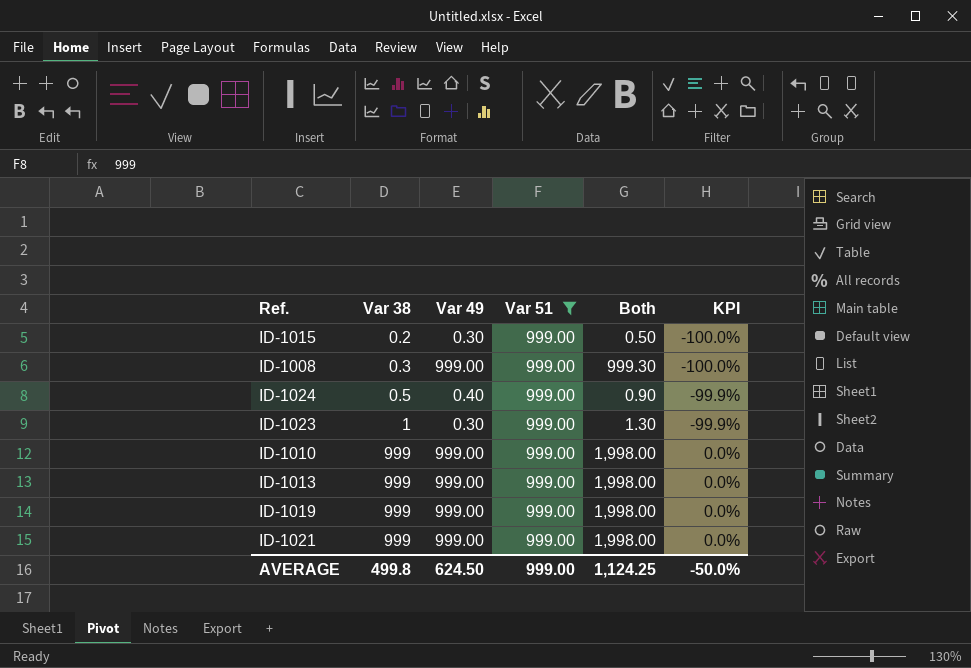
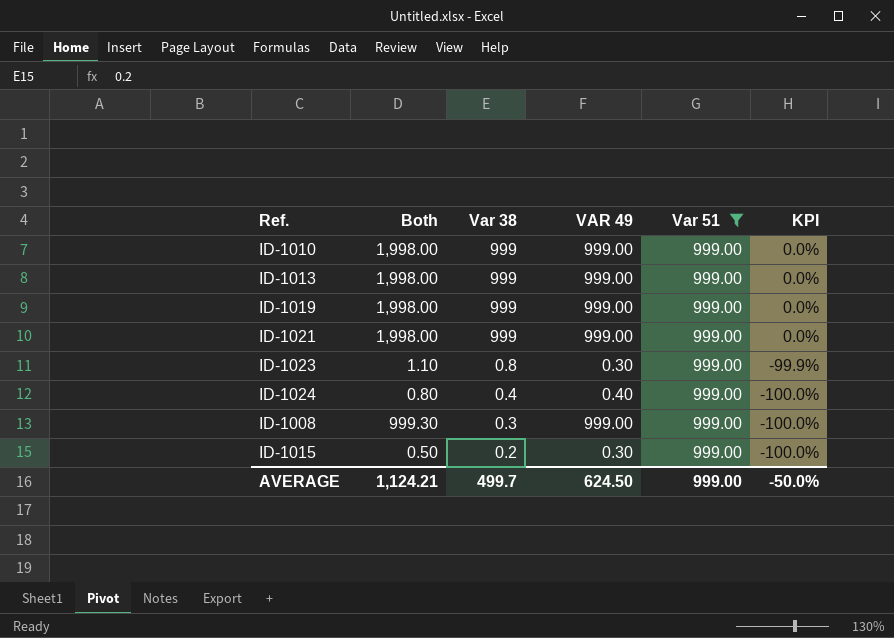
row order: Var 38 ascending -> Var 38 descending
column Both | position: 5 -> 2
column name: Var 49 -> VAR 49
ID-1023 | Both: 1.30 -> 1.10
ID-1023 | Var 38: 1 -> 0.8
ID-1024 | Both: 0.90 -> 0.80
ID-1024 | Var 38: 0.5 -> 0.4
ID-1024 | KPI: -99.9% -> -100.0%
AVERAGE | Both: 1,124.25 -> 1,124.21
AVERAGE | Var 38: 499.8 -> 499.7

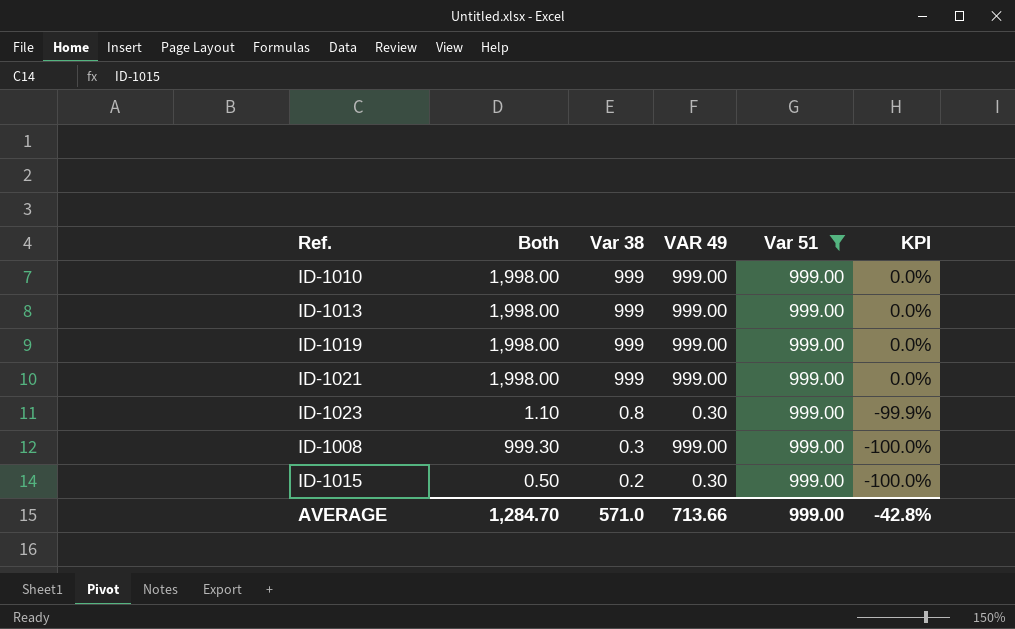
row ID-1024: 0.80 | 0.4 | 0.40 | 999.00 | -100.0% -> none
AVERAGE | Both: 1,124.21 -> 1,284.70
AVERAGE | Var 38: 499.7 -> 571.0
AVERAGE | VAR 49: 624.50 -> 713.66
AVERAGE | KPI: -50.0% -> -42.8%

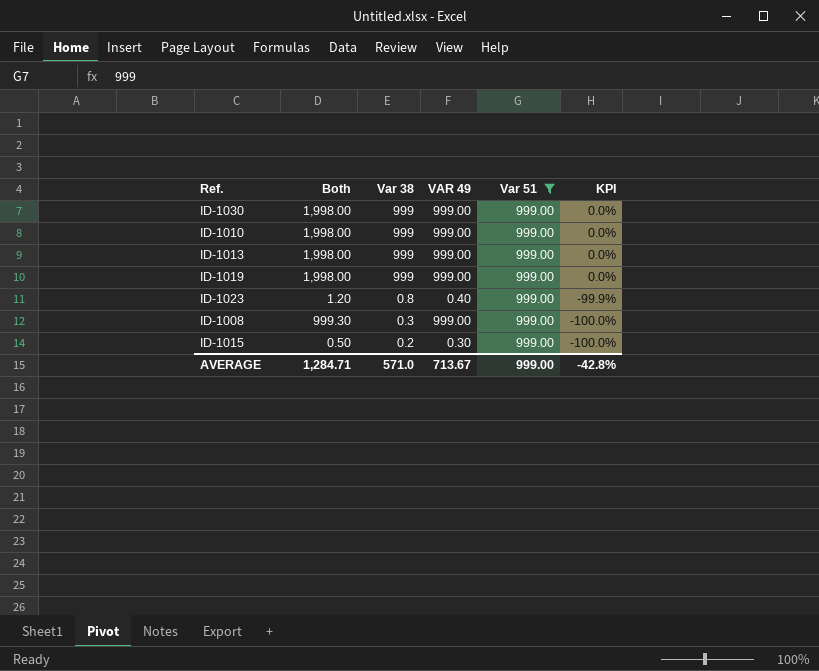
row ID-1021: 1,998.00 | 999 | 999.00 | 999.00 | 0.0% -> none
row ID-1030: none -> 1,998.00 | 999 | 999.00 | 999.00 | 0.0%
ID-1023 | Both: 1.10 -> 1.20
ID-1023 | VAR 49: 0.30 -> 0.40
AVERAGE | Both: 1,284.70 -> 1,284.71
AVERAGE | VAR 49: 713.66 -> 713.67

